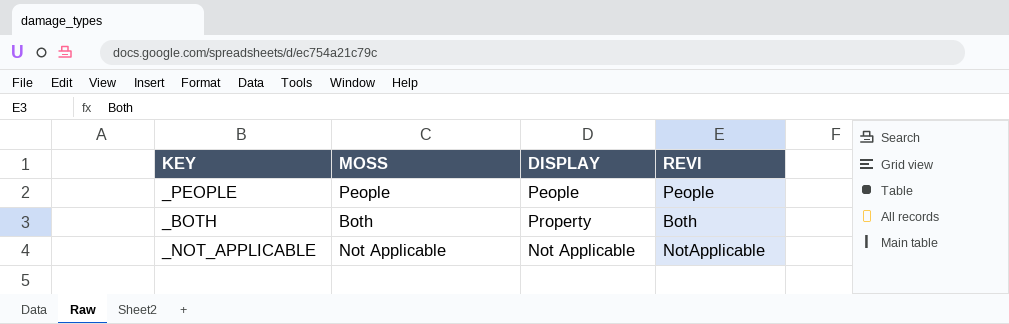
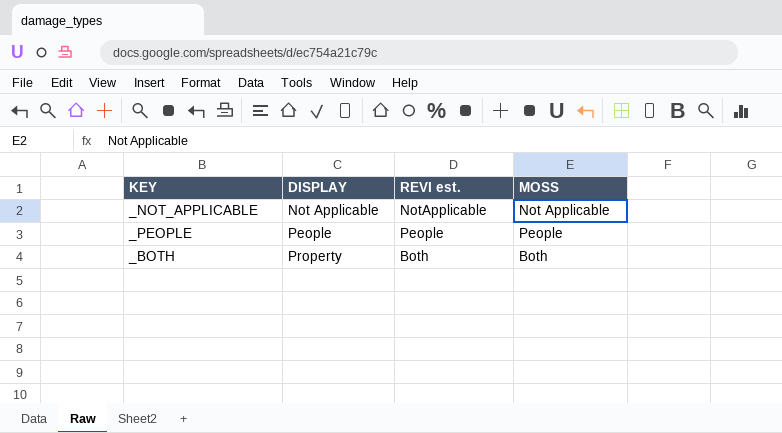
row order: none -> DISPLAY ascending
column name: REVI -> REVI est.
column MOSS | position: 2 -> 4

